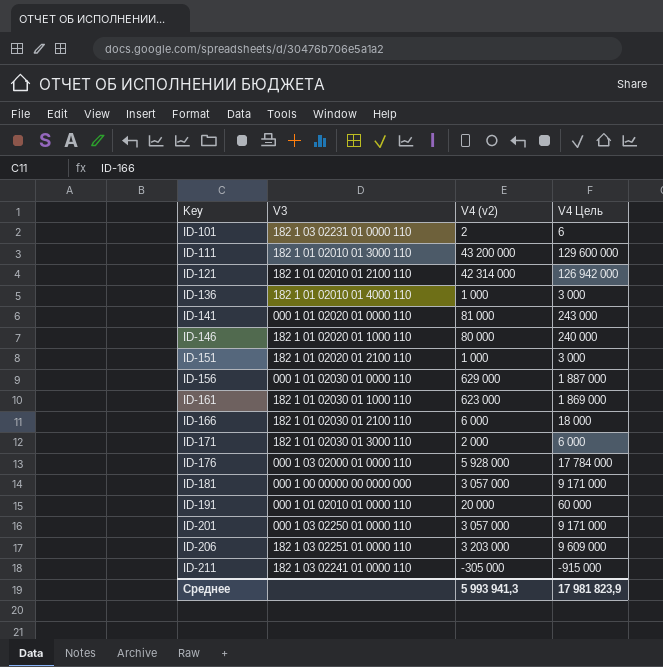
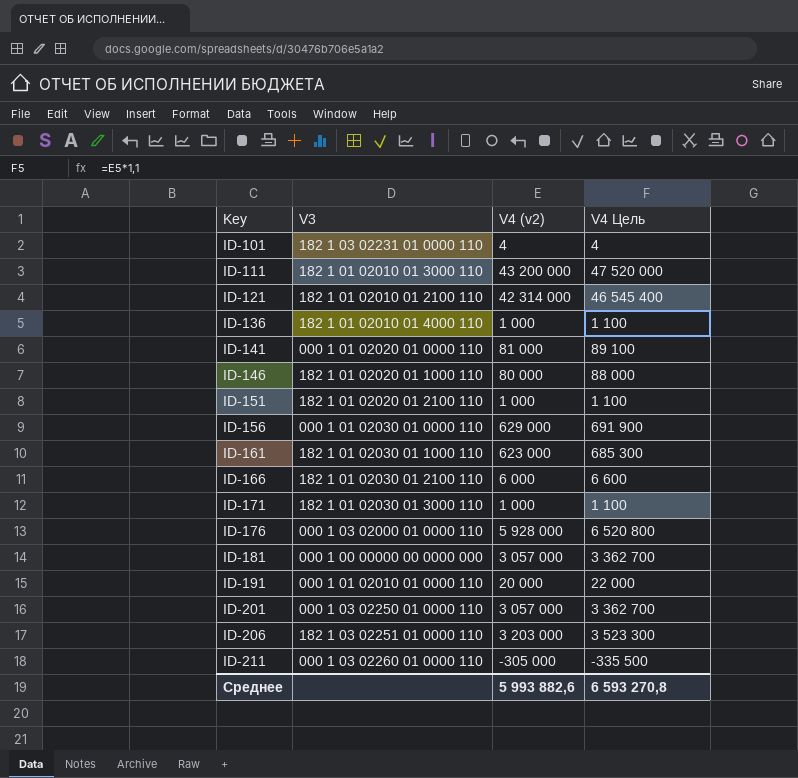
column V4 Цель | formula: [V4 (v2)] * 3 -> [V4 (v2)] * 1,1
ID-101 | V4 (v2): 2 -> 4
ID-171 | V4 (v2): 2 000 -> 1 000
ID-211 | V3: 182 1 03 02241 01 0000 110 -> 000 1 03 02260 01 0000 110
Среднее | V4 (v2): 5 993 941,3 -> 5 993 882,6
Среднее | V4 Цель: 17 981 823,9 -> 6 593 270,8

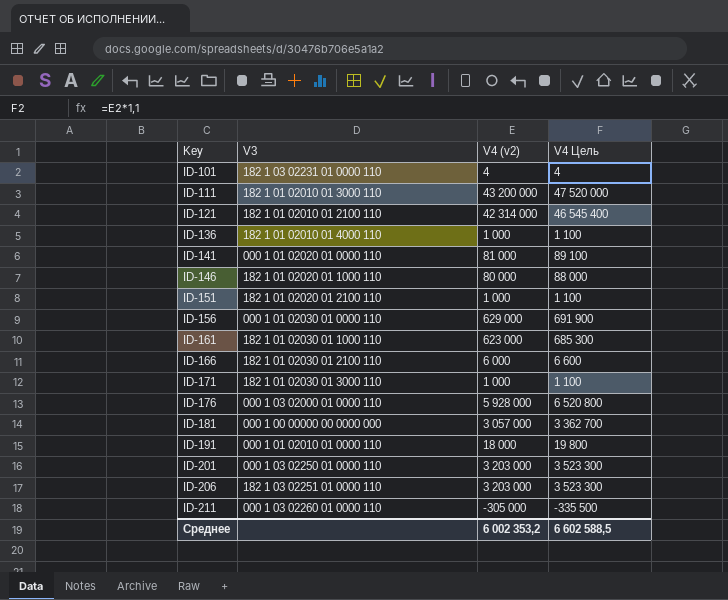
ID-191 | V4 (v2): 20 000 -> 18 000
ID-191 | V4 Цель: 22 000 -> 19 800
ID-201 | V4 (v2): 3 057 000 -> 3 203 000
ID-201 | V4 Цель: 3 362 700 -> 3 523 300
Среднее | V4 (v2): 5 993 882,6 -> 6 002 353,2
Среднее | V4 Цель: 6 593 270,8 -> 6 602 588,5

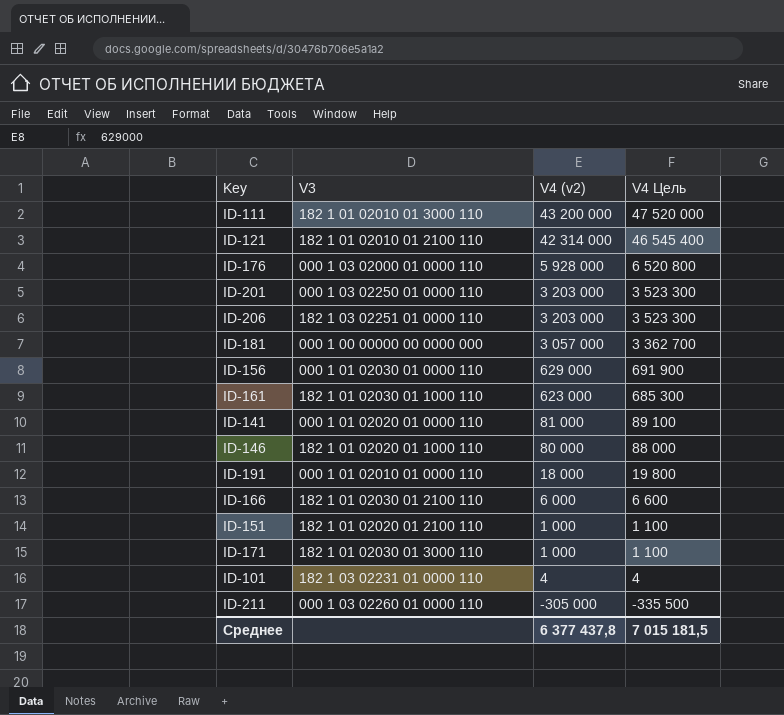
row order: Key ascending -> V4 (v2) descending
row ID-136: 182 1 01 02010 01 4000 110 | 1 000 | 1 100 -> none
Среднее | V4 (v2): 6 002 353,2 -> 6 377 437,8
Среднее | V4 Цель: 6 602 588,5 -> 7 015 181,5

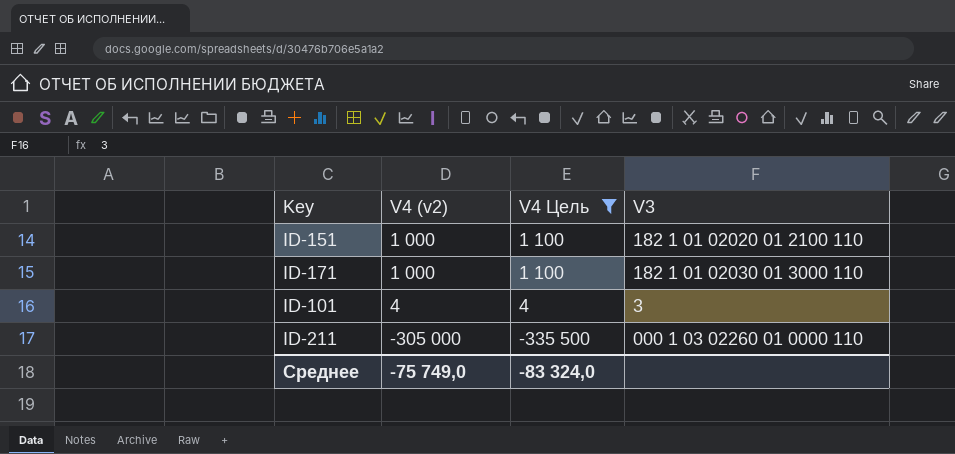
filter: none -> V4 Цель <= 1 100
column V3 | position: 2 -> 4
ID-101 | V3: 182 1 03 02231 01 0000 110 -> 3
Среднее | V4 (v2): 6 377 437,8 -> -75 749,0
Среднее | V4 Цель: 7 015 181,5 -> -83 324,0

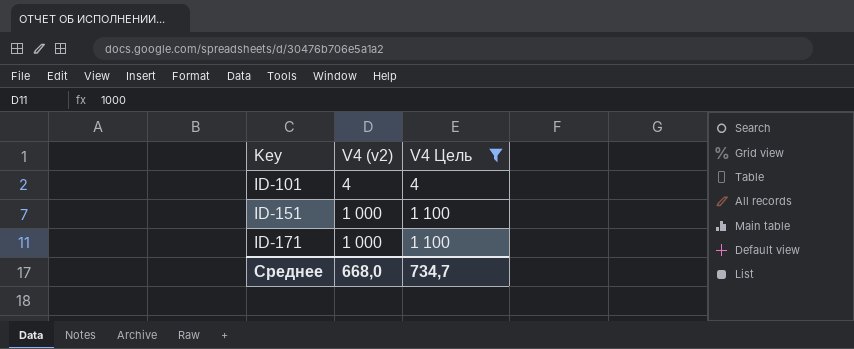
row order: V4 (v2) descending -> Key ascending
column V3 | position: 4 -> none
row ID-211: -305 000 | -335 500 | 000 1 03 02260 01 0000 110 -> none
Среднее | V4 (v2): -75 749,0 -> 668,0
Среднее | V4 Цель: -83 324,0 -> 734,7

